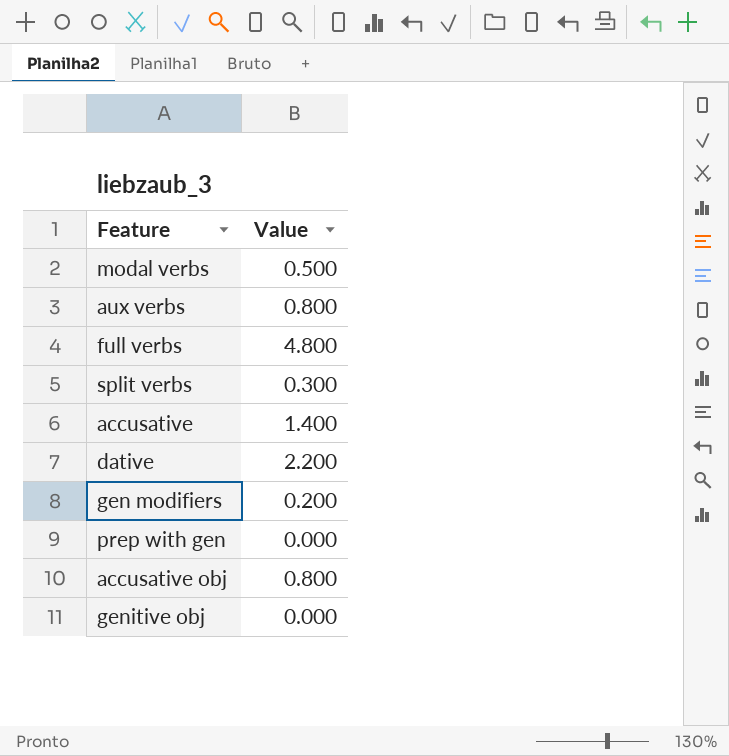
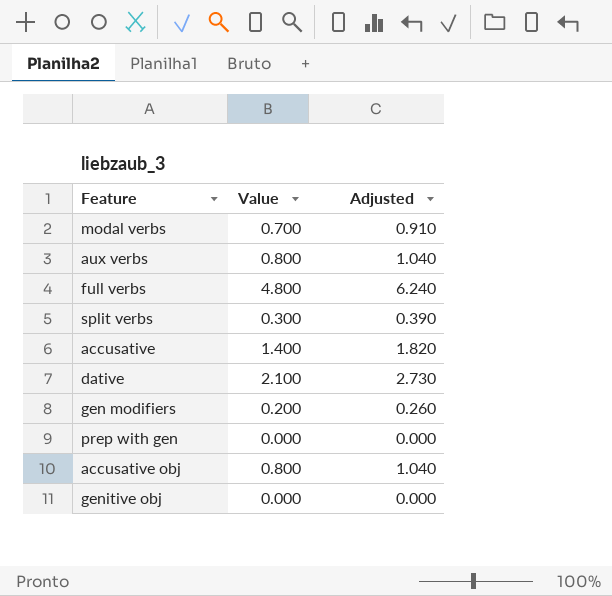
column Adjusted | formula: none -> [Value] * 1.3
modal verbs | Value: 0.500 -> 0.700
dative | Value: 2.200 -> 2.100

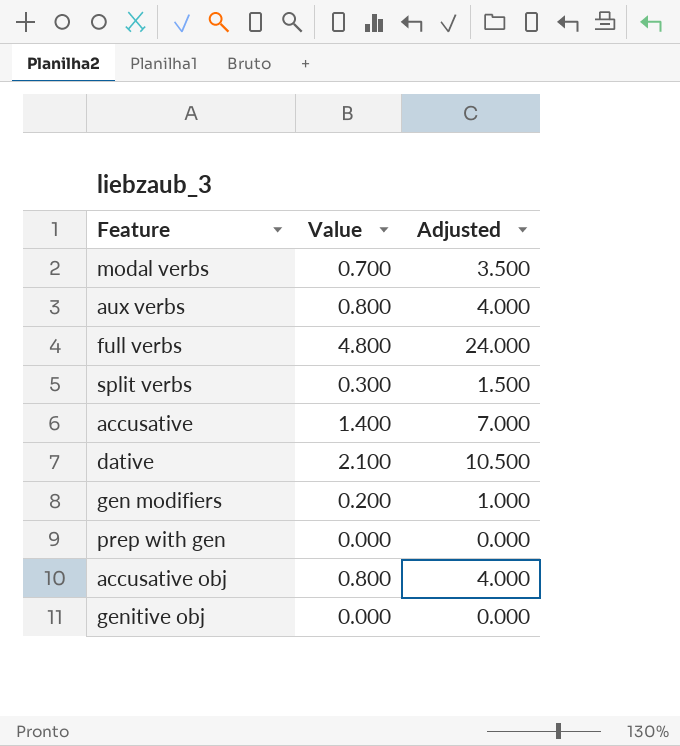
column Adjusted | formula: [Value] * 1.3 -> [Value] * 5

